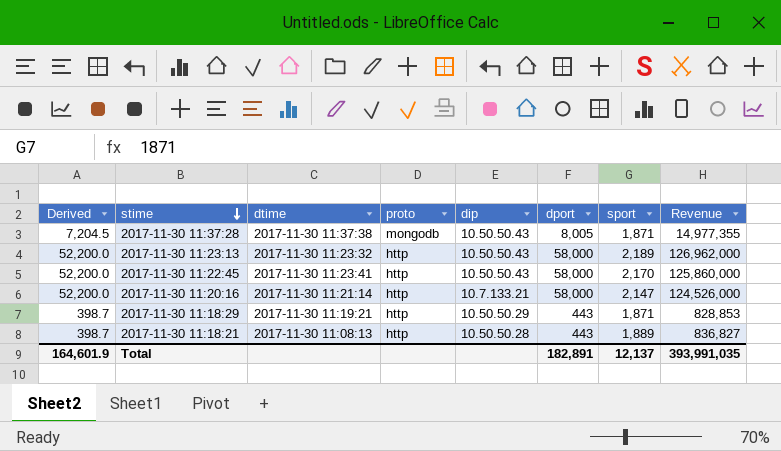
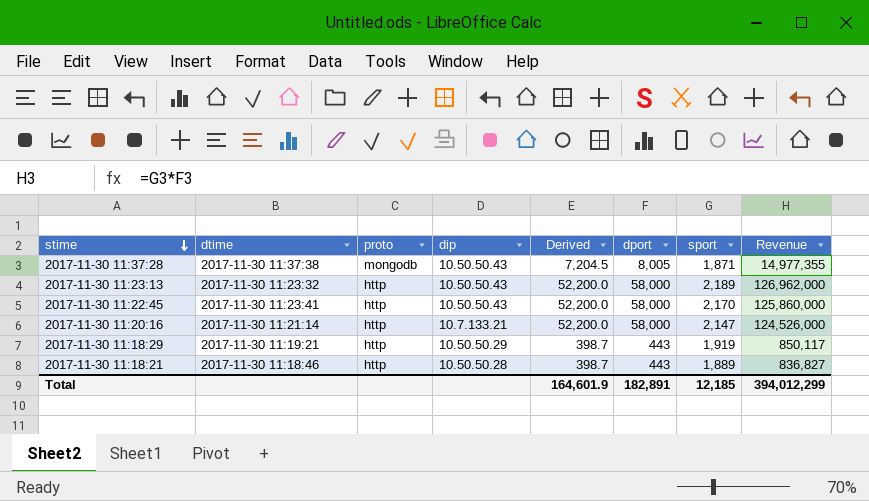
column Derived | position: 1 -> 5
2017-11-30 11:18:29 | sport: 1,871 -> 1,919
2017-11-30 11:18:29 | Revenue: 828,853 -> 850,117
2017-11-30 11:18:21 | dtime: 2017-11-30 11:08:13 -> 2017-11-30 11:18:46
Total | sport: 12,137 -> 12,185
Total | Revenue: 393,991,035 -> 394,012,299

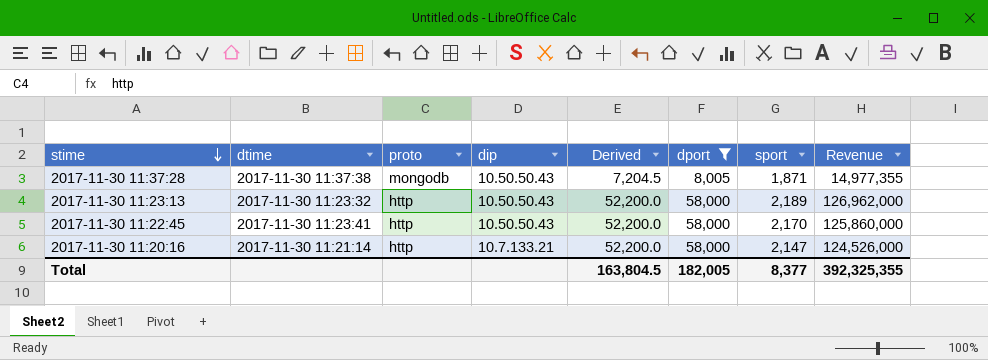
filter: none -> dport != 443
Total | Derived: 164,601.9 -> 163,804.5
Total | dport: 182,891 -> 182,005
Total | sport: 12,185 -> 8,377
Total | Revenue: 394,012,299 -> 392,325,355

